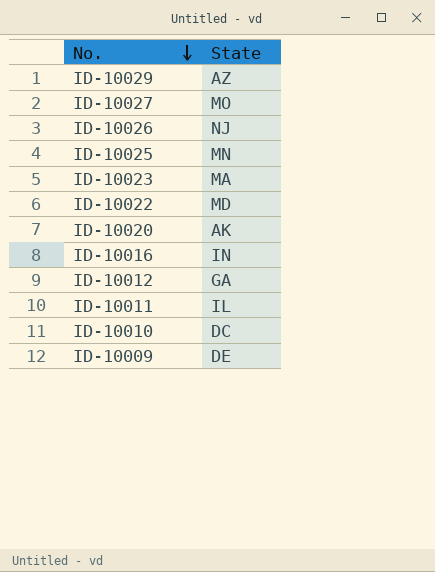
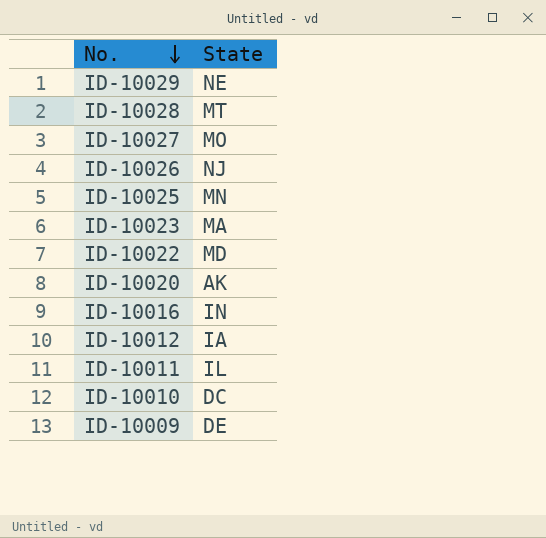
ID-10029 | State: AZ -> NE
row ID-10028: none -> MT
ID-10012 | State: GA -> IA

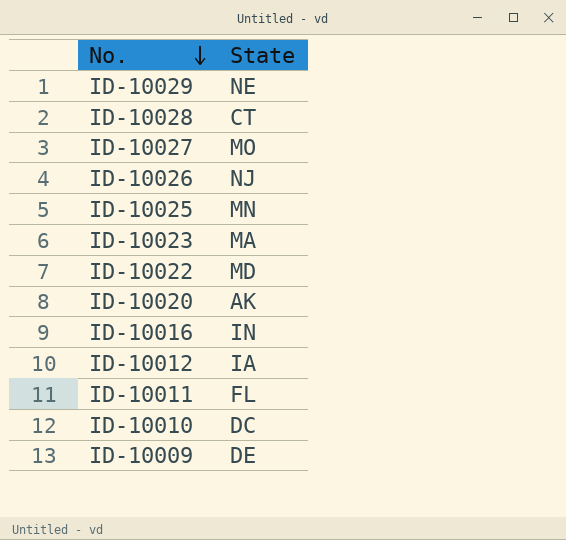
ID-10028 | State: MT -> CT
ID-10011 | State: IL -> FL

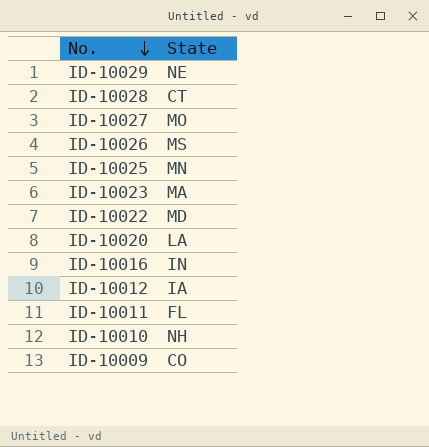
ID-10026 | State: NJ -> MS
ID-10020 | State: AK -> LA
ID-10010 | State: DC -> NH
ID-10009 | State: DE -> CO

